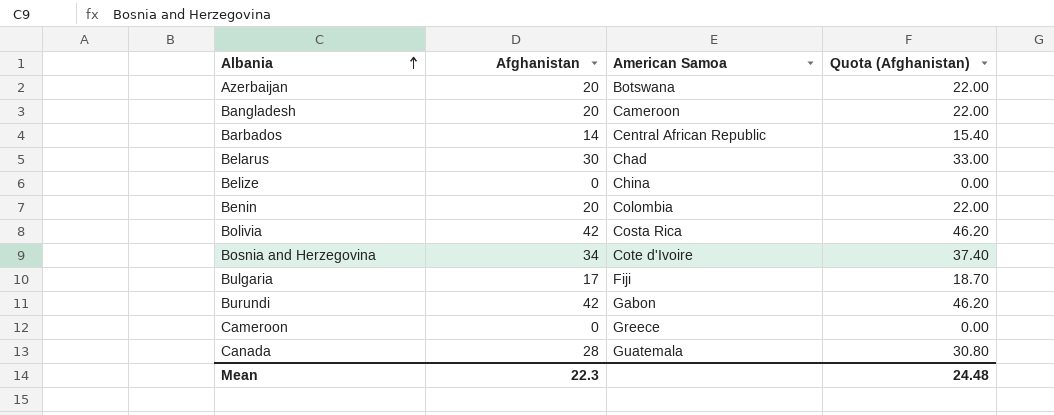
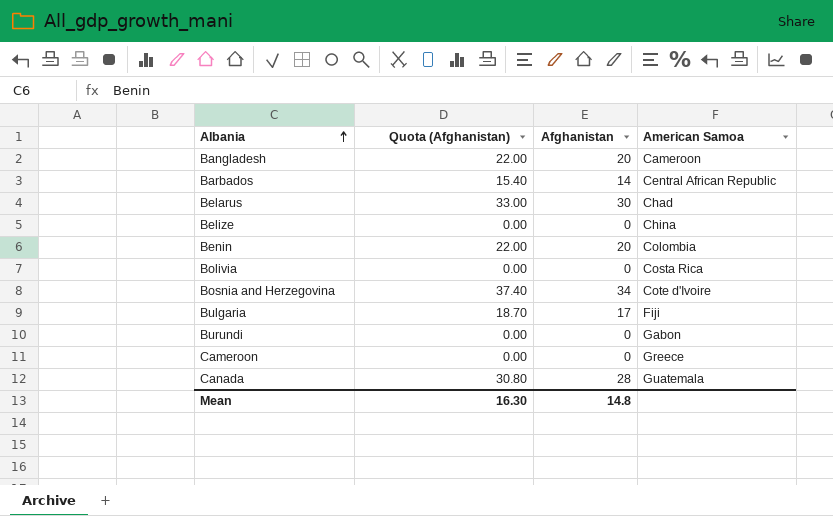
column Quota (Afghanistan) | position: 4 -> 2
row Azerbaijan: 20 | Botswana | 22.00 -> none
Bolivia | Quota (Afghanistan): 46.20 -> 0.00
Bolivia | Afghanistan: 42 -> 0
Burundi | Quota (Afghanistan): 46.20 -> 0.00
Burundi | Afghanistan: 42 -> 0
Mean | Quota (Afghanistan): 24.48 -> 16.30
Mean | Afghanistan: 22.3 -> 14.8

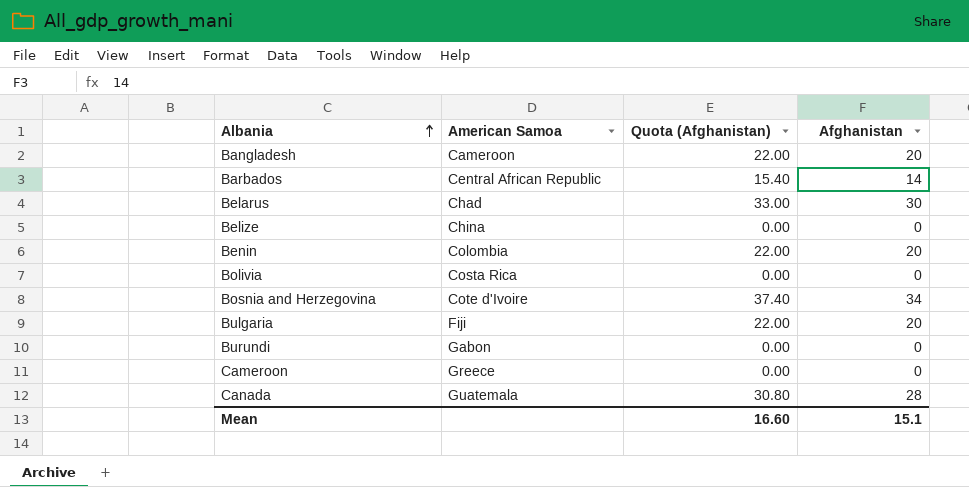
column American Samoa | position: 4 -> 2
Bulgaria | Quota (Afghanistan): 18.70 -> 22.00
Bulgaria | Afghanistan: 17 -> 20
Mean | Quota (Afghanistan): 16.30 -> 16.60
Mean | Afghanistan: 14.8 -> 15.1

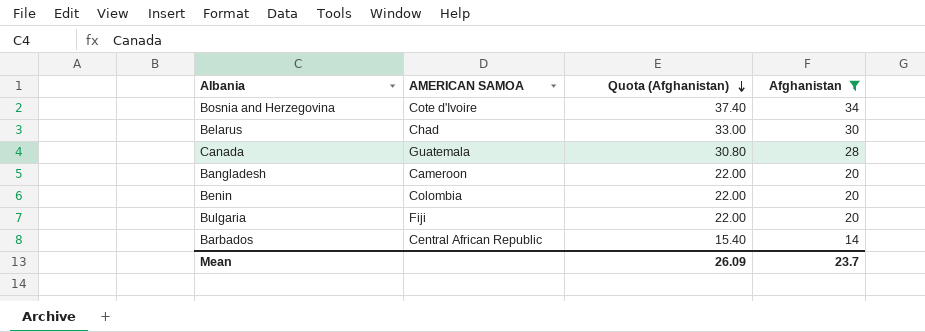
filter: none -> Afghanistan != 0
row order: Albania ascending -> Quota (Afghanistan) descending
column name: American Samoa -> AMERICAN SAMOA
Mean | Quota (Afghanistan): 16.60 -> 26.09
Mean | Afghanistan: 15.1 -> 23.7

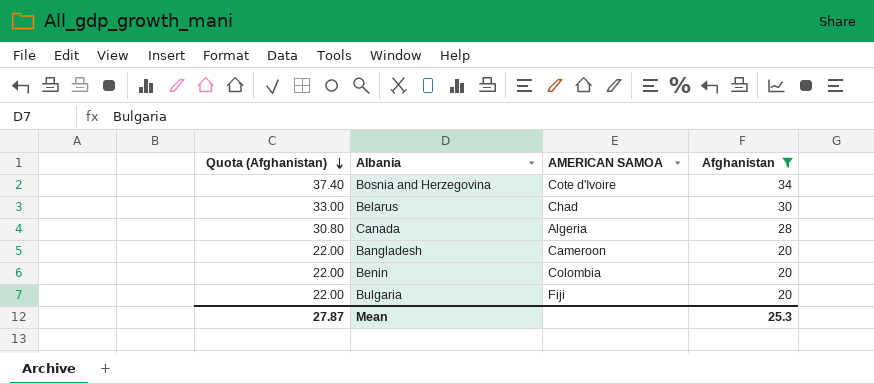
column Quota (Afghanistan) | position: 3 -> 1
row Barbados: Central African Republic | 15.40 | 14 -> none
Canada | AMERICAN SAMOA: Guatemala -> Algeria
Mean | Quota (Afghanistan): 26.09 -> 27.87
Mean | Afghanistan: 23.7 -> 25.3

